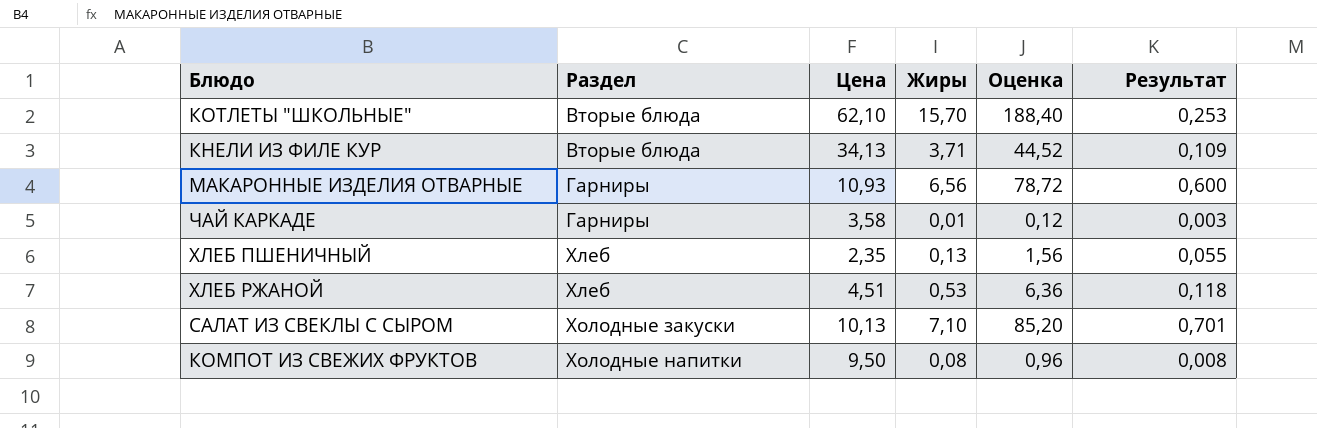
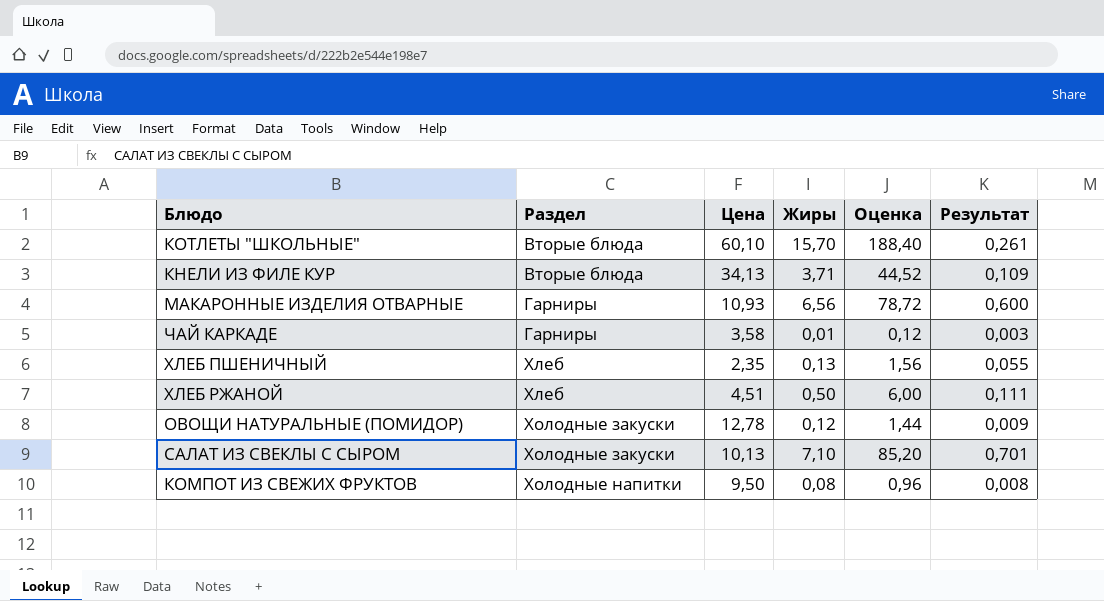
КОТЛЕТЫ "ШКОЛЬНЫЕ" | Цена: 62,10 -> 60,10
КОТЛЕТЫ "ШКОЛЬНЫЕ" | Результат: 0,253 -> 0,261
ХЛЕБ РЖАНОЙ | Жиры: 0,53 -> 0,50
ХЛЕБ РЖАНОЙ | Оценка: 6,36 -> 6,00
ХЛЕБ РЖАНОЙ | Результат: 0,118 -> 0,111
row ОВОЩИ НАТУРАЛЬНЫЕ (ПОМИДОР): none -> Холодные закуски | 12,78 | 0,12 | 1,44 | 0,009

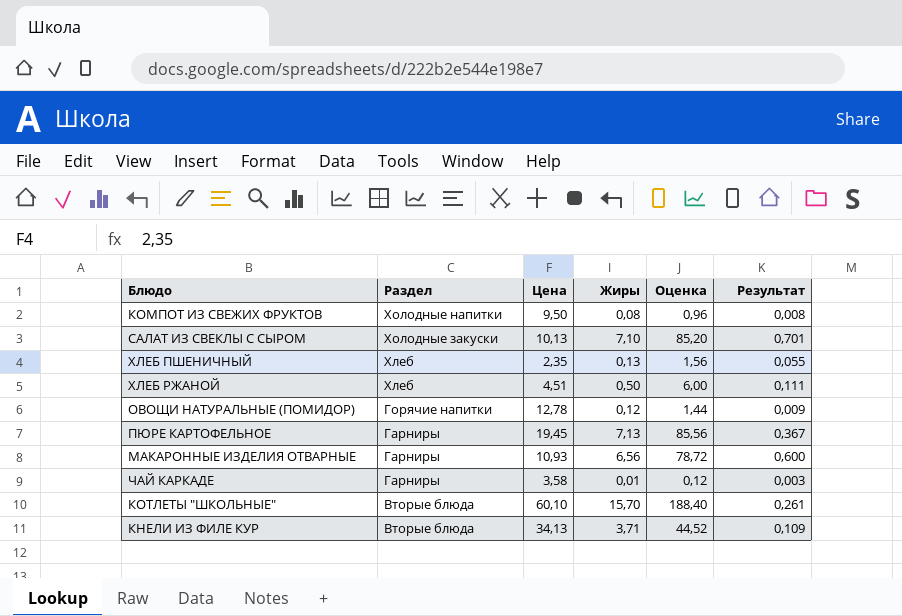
row order: Раздел ascending -> Раздел descending
ОВОЩИ НАТУРАЛЬНЫЕ (ПОМИДОР) | Раздел: Холодные закуски -> Горячие напитки
row ПЮРЕ КАРТОФЕЛЬНОЕ: none -> Гарниры | 19,45 | 7,13 | 85,56 | 0,367

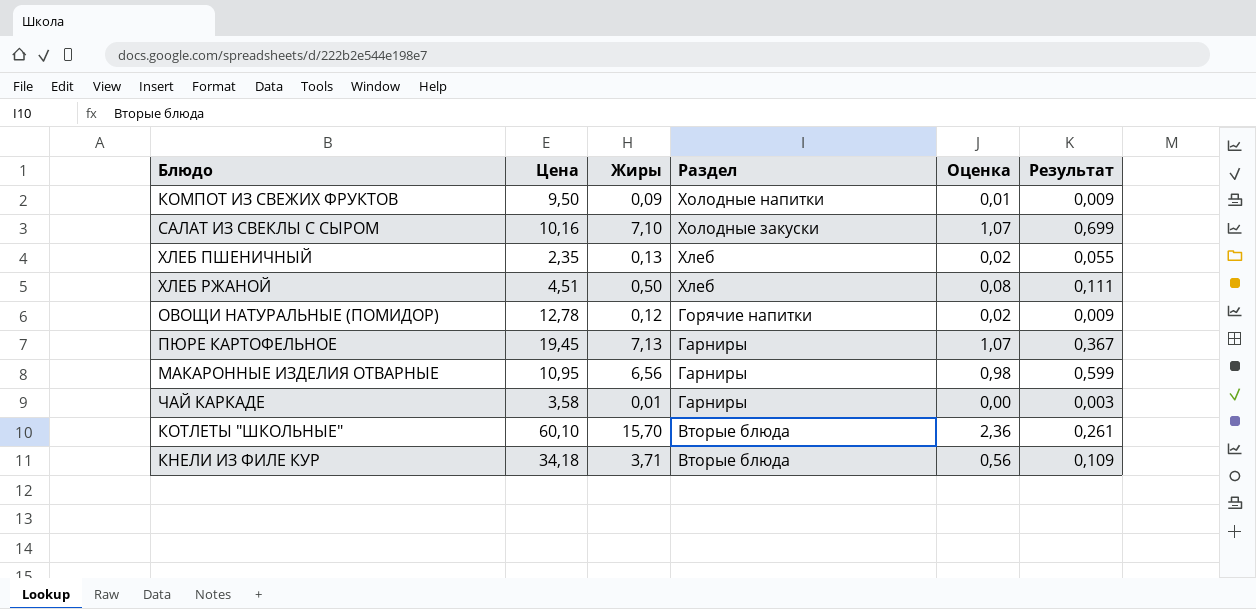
column Раздел | position: 2 -> 4
column Оценка | formula: [Жиры] * 12 -> [Жиры] * 0,15
КОМПОТ ИЗ СВЕЖИХ ФРУКТОВ | Жиры: 0,08 -> 0,09
КОМПОТ ИЗ СВЕЖИХ ФРУКТОВ | Результат: 0,008 -> 0,009
САЛАТ ИЗ СВЕКЛЫ С СЫРОМ | Цена: 10,13 -> 10,16
САЛАТ ИЗ СВЕКЛЫ С СЫРОМ | Результат: 0,701 -> 0,699
МАКАРОННЫЕ ИЗДЕЛИЯ ОТВАРНЫЕ | Цена: 10,93 -> 10,95
МАКАРОННЫЕ ИЗДЕЛИЯ ОТВАРНЫЕ | Результат: 0,600 -> 0,599
КНЕЛИ ИЗ ФИЛЕ КУР | Цена: 34,13 -> 34,18

